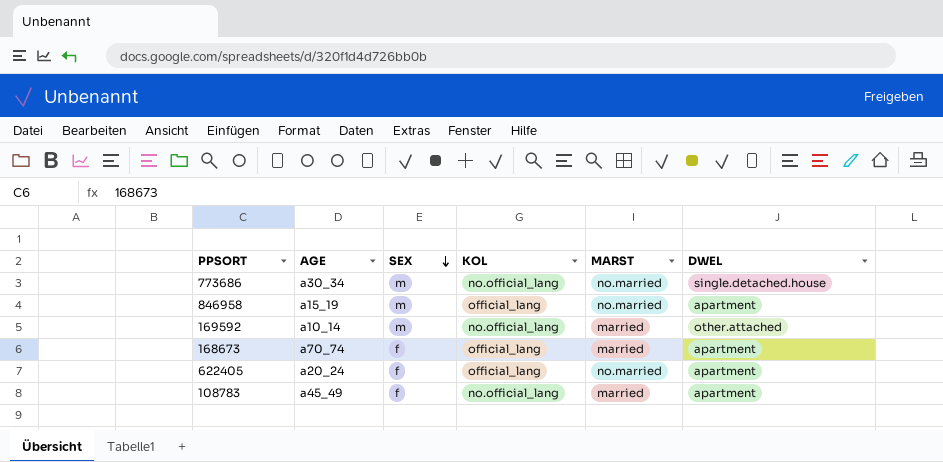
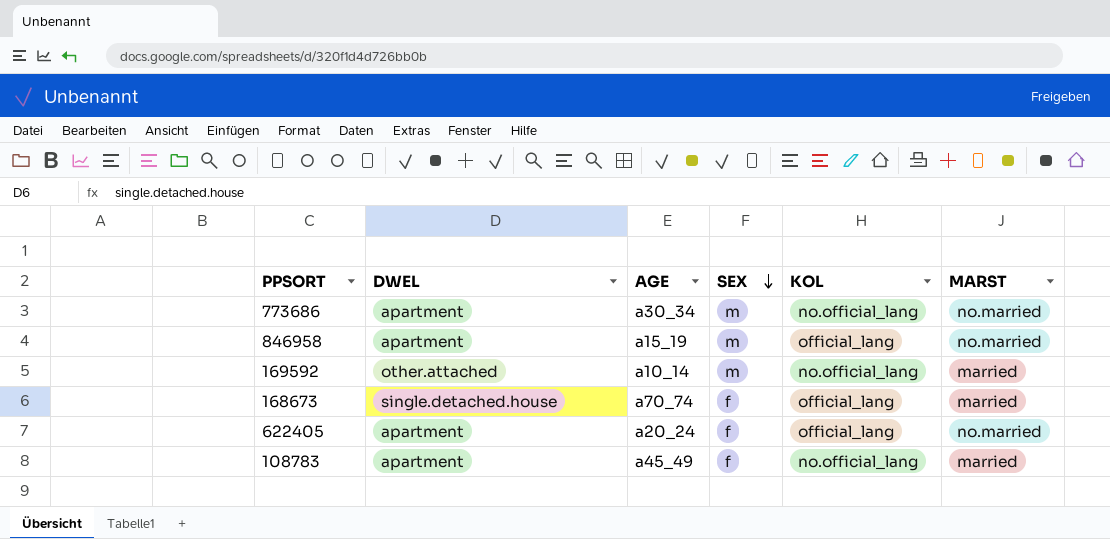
column DWEL | position: 6 -> 2
773686 | DWEL: single.detached.house -> apartment
168673 | DWEL: apartment -> single.detached.house

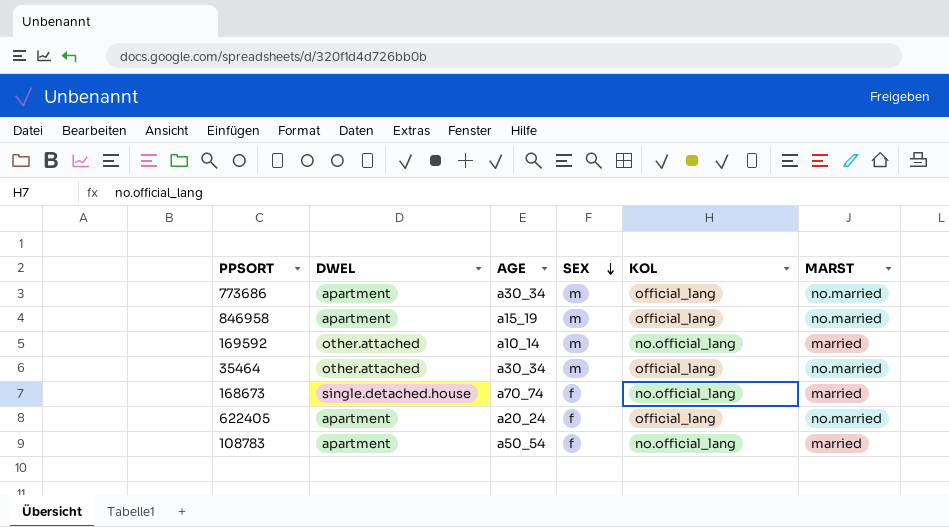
773686 | KOL: no.official_lang -> official_lang
row 35464: none -> other.attached | a30_34 | m | official_lang | no.married
168673 | KOL: official_lang -> no.official_lang
108783 | AGE: a45_49 -> a50_54

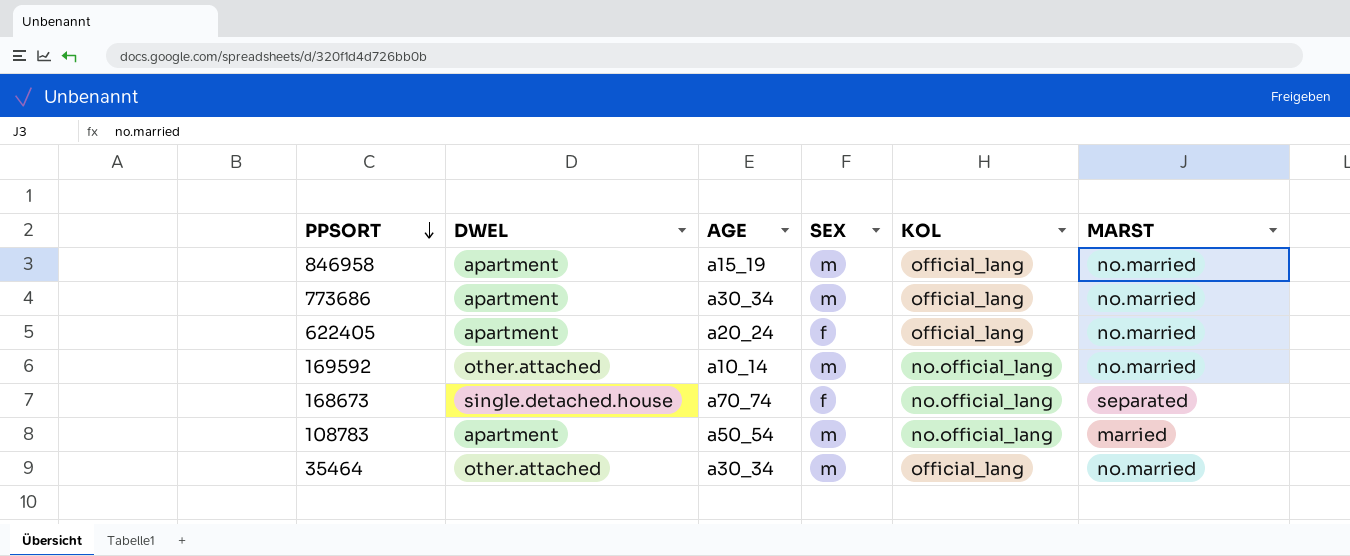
row order: SEX descending -> PPSORT descending
169592 | MARST: married -> no.married
168673 | MARST: married -> separated
108783 | SEX: f -> m

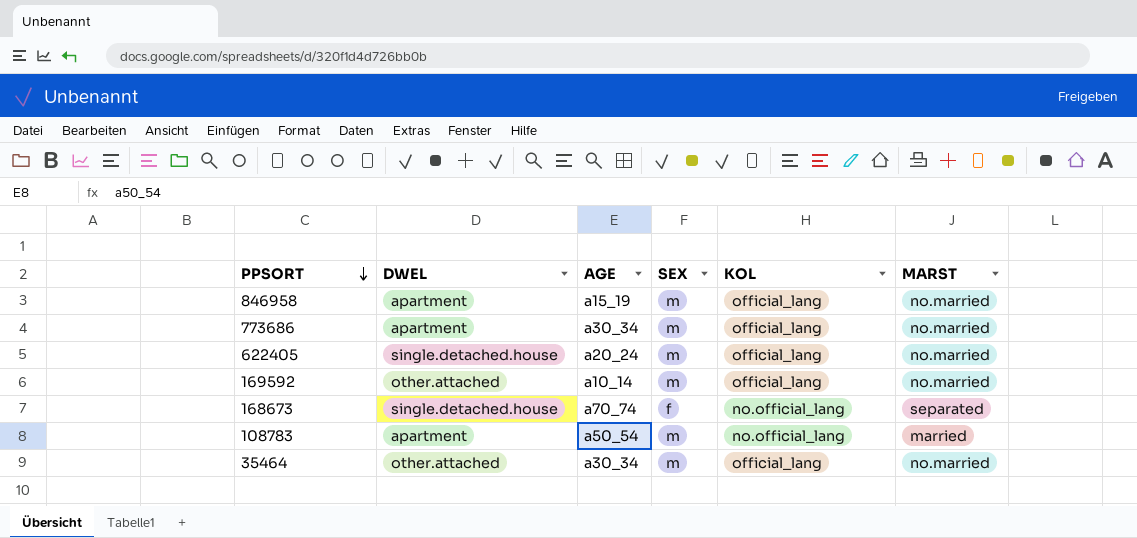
622405 | DWEL: apartment -> single.detached.house
622405 | SEX: f -> m
169592 | KOL: no.official_lang -> official_lang

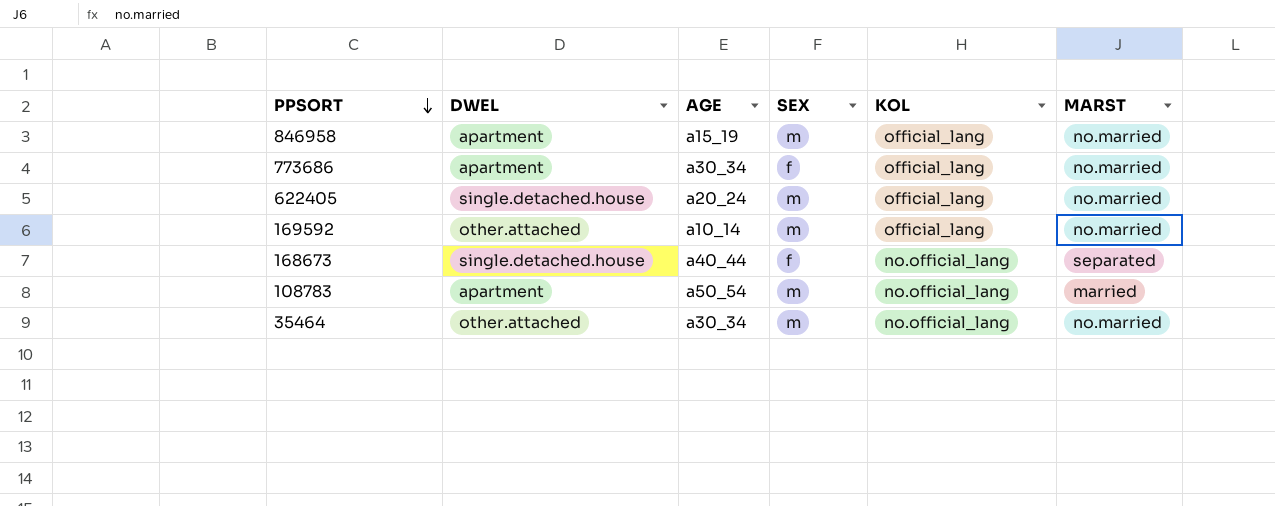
773686 | SEX: m -> f
168673 | AGE: a70_74 -> a40_44
35464 | KOL: official_lang -> no.official_lang

